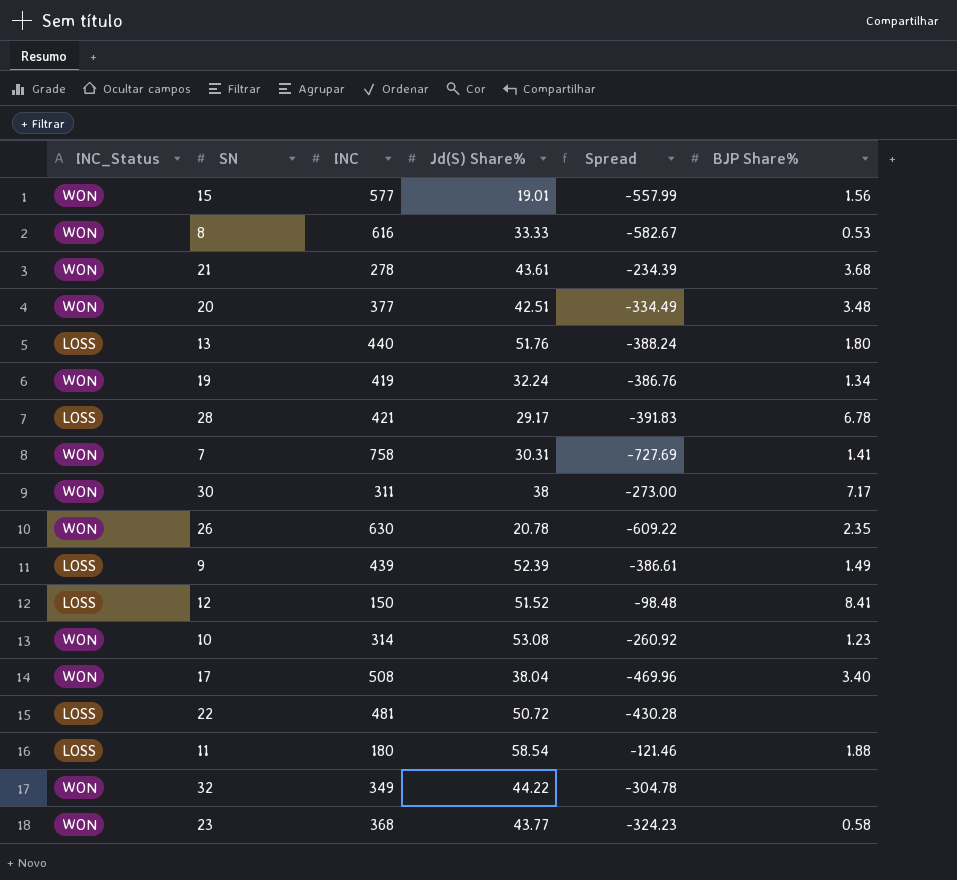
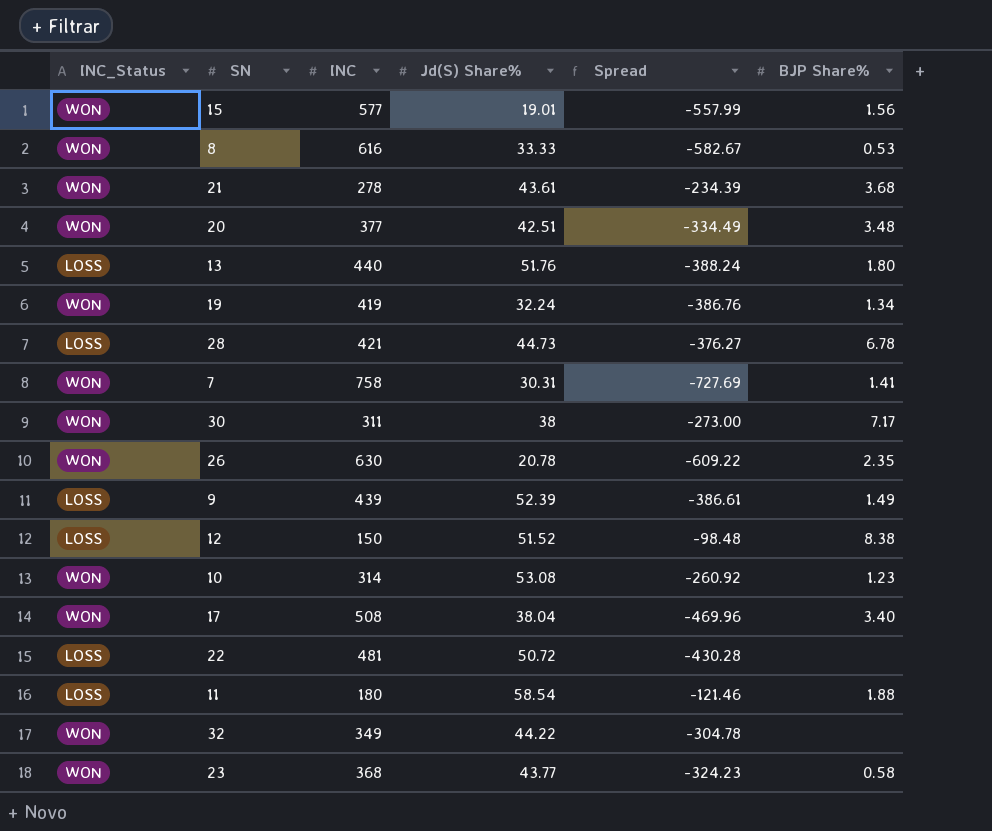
28 | Jd(S) Share%: 29.17 -> 44.73
28 | Spread: -391.83 -> -376.27
12 | BJP Share%: 8.41 -> 8.38

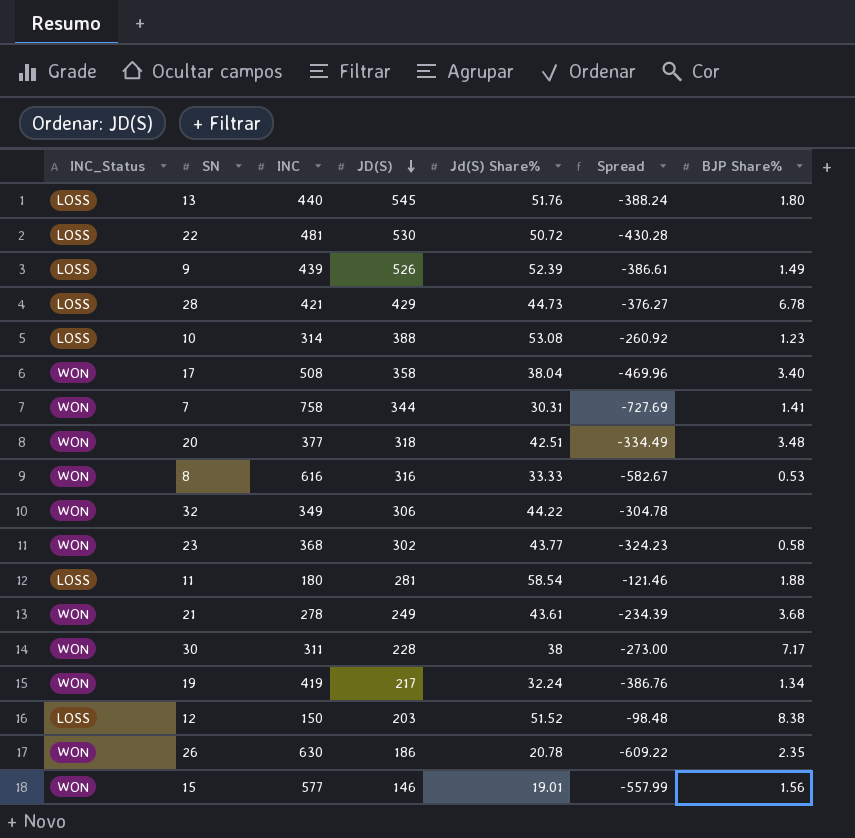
row order: none -> JD(S) descending
column JD(S) | position: none -> 4
10 | INC_Status: WON -> LOSS

